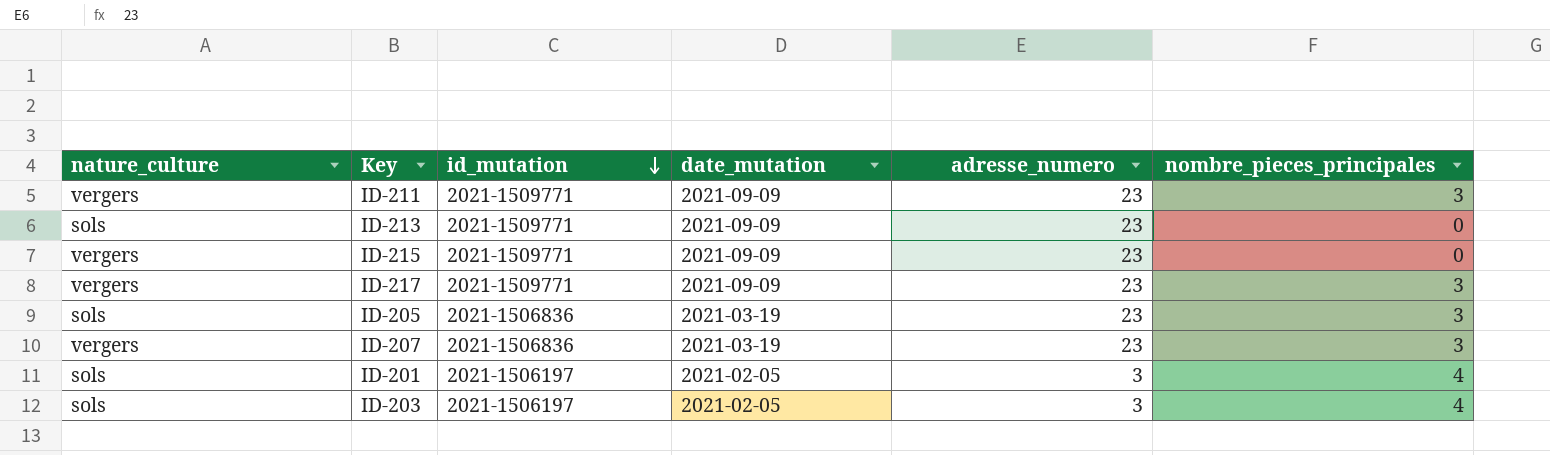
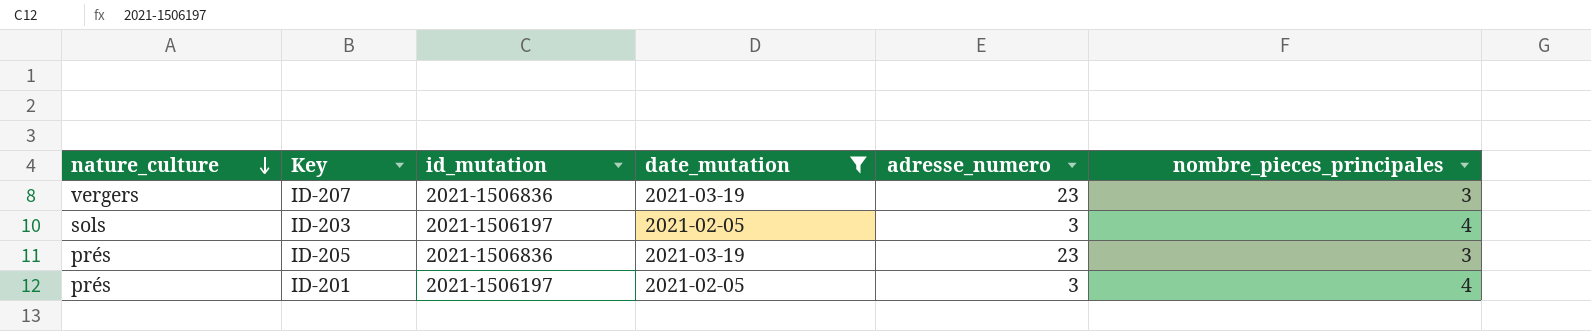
filter: none -> date_mutation != 2021-09-09
row order: id_mutation descending -> nature_culture descending
ID-205 | nature_culture: sols -> prés
ID-201 | nature_culture: sols -> prés

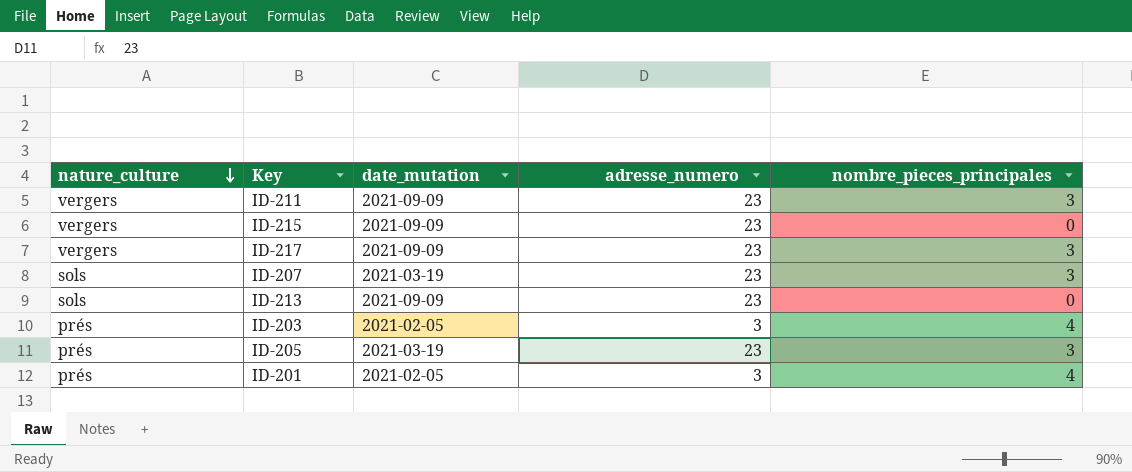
filter: date_mutation != 2021-09-09 -> none
column id_mutation | position: 3 -> none
ID-207 | nature_culture: vergers -> sols
ID-203 | nature_culture: sols -> prés

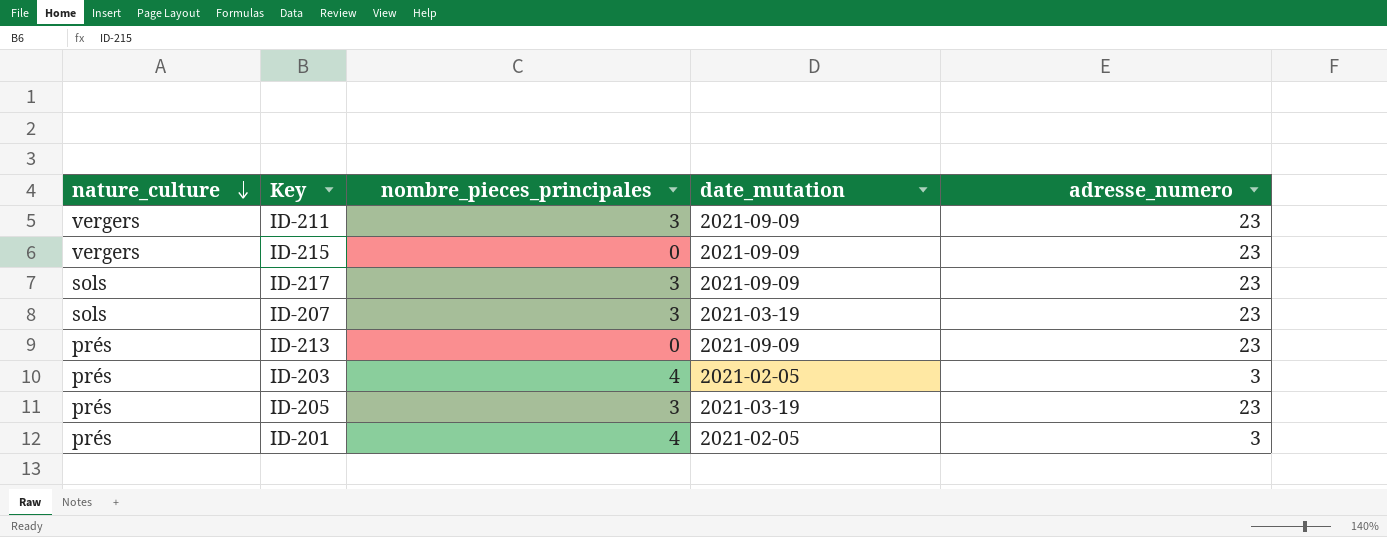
column nombre_pieces_principales | position: 5 -> 3
ID-217 | nature_culture: vergers -> sols
ID-213 | nature_culture: sols -> prés

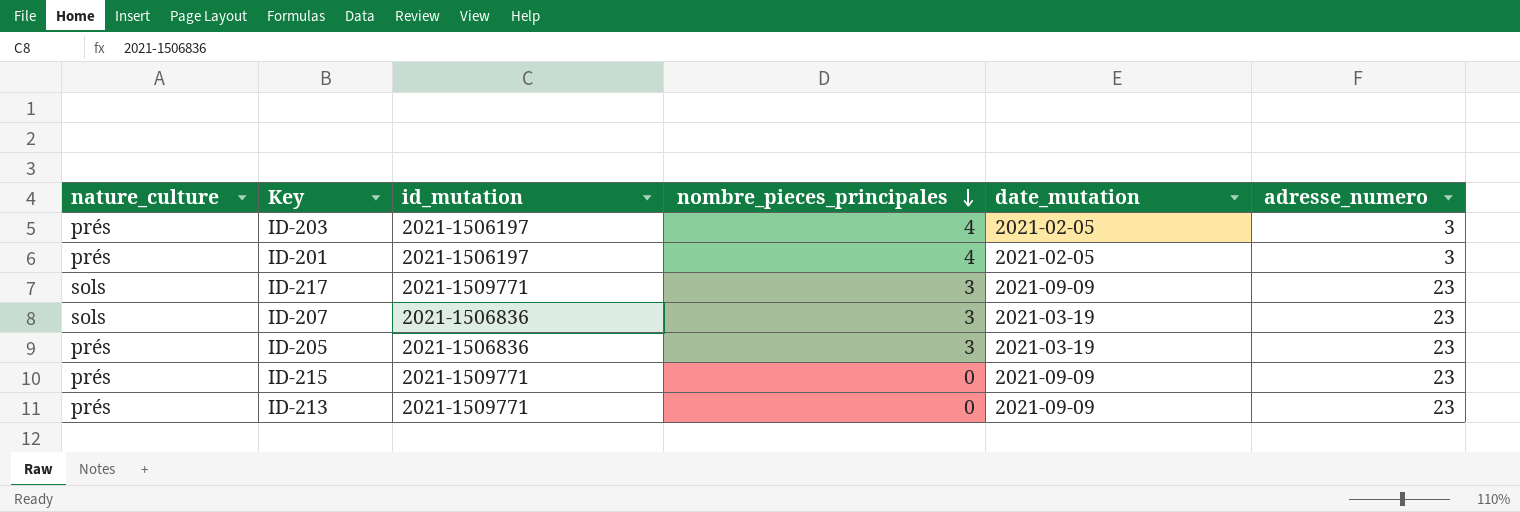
row order: nature_culture descending -> nombre_pieces_principales descending
column id_mutation | position: none -> 3
row ID-211: vergers | 3 | 2021-09-09 | 23 -> none
ID-215 | nature_culture: vergers -> prés

